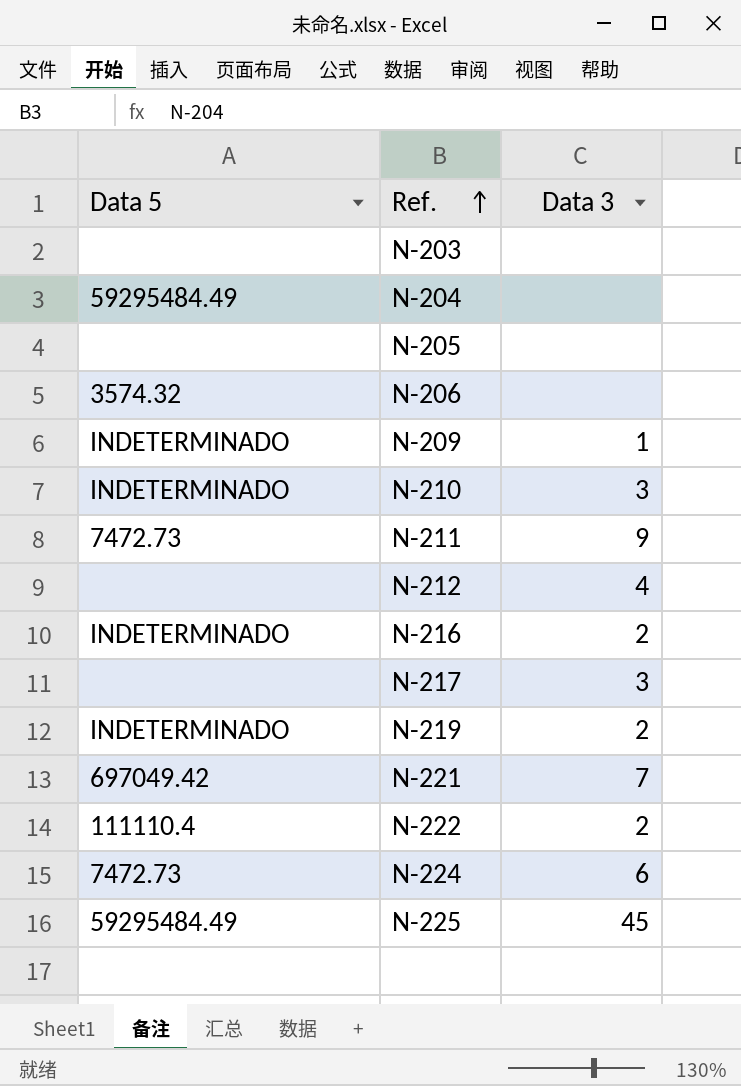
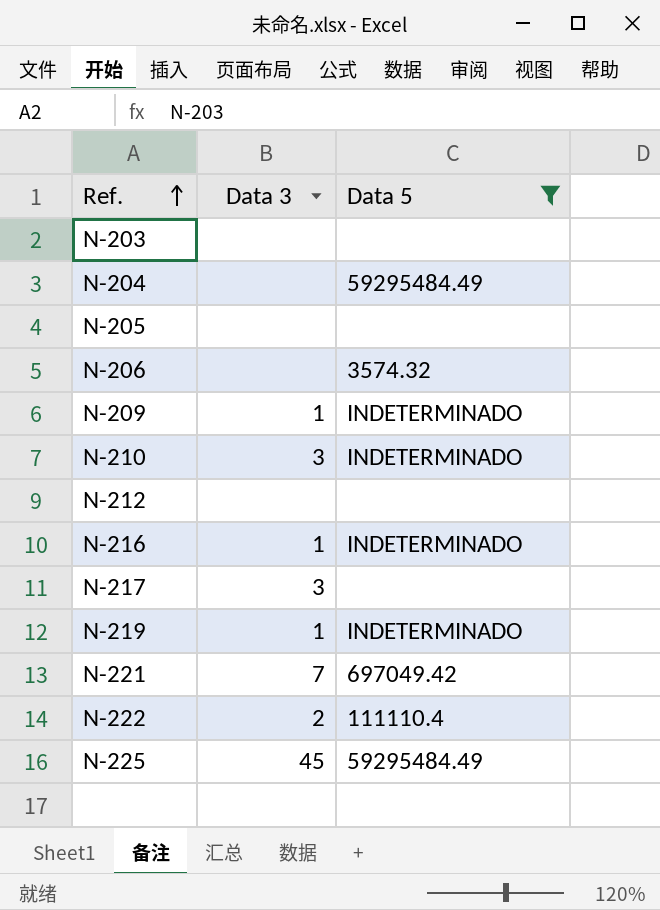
filter: none -> Data 5 != 7472.73
column Data 5 | position: 1 -> 3
N-212 | Data 3: 4 -> none
N-216 | Data 3: 2 -> 1
N-219 | Data 3: 2 -> 1

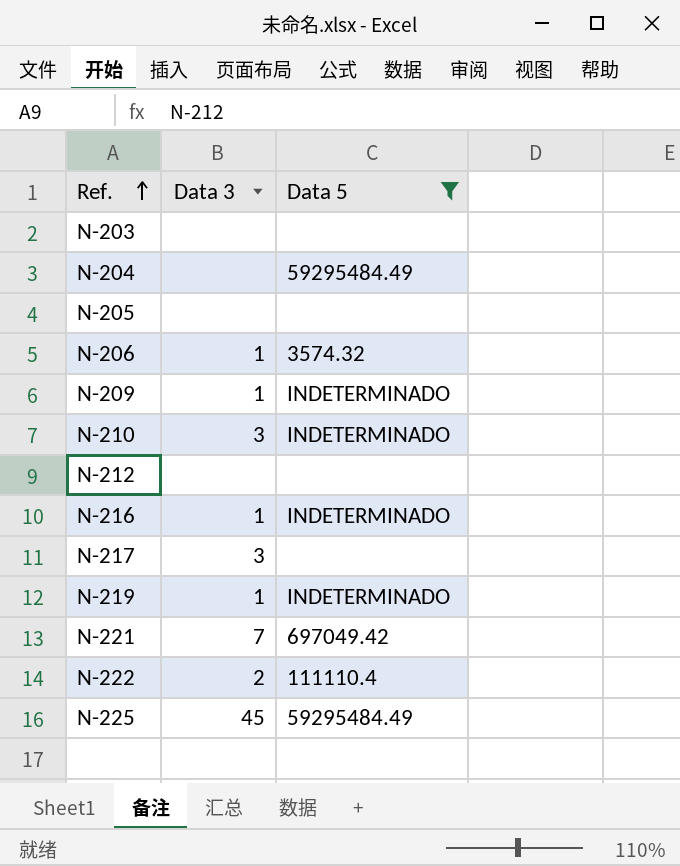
N-206 | Data 3: none -> 1

